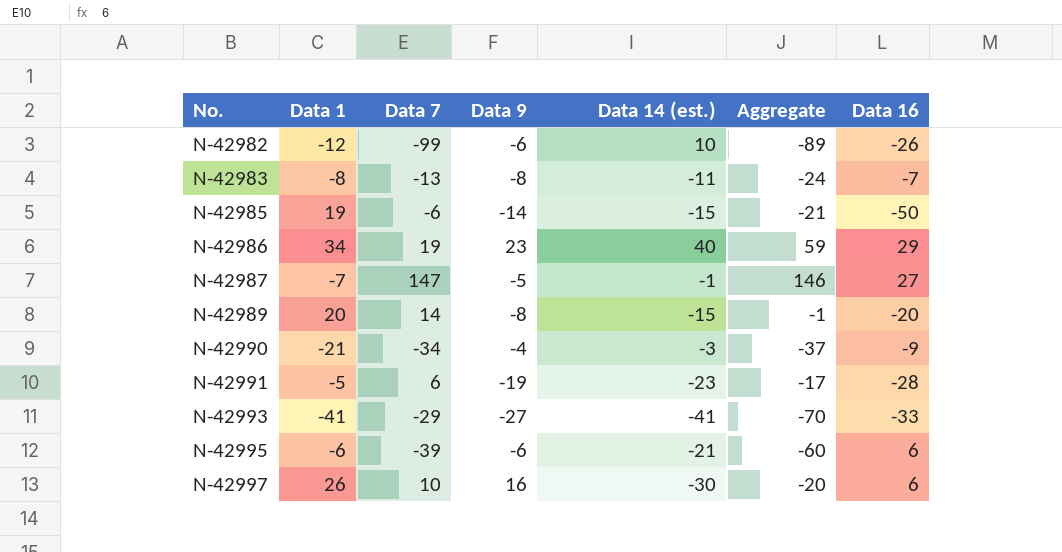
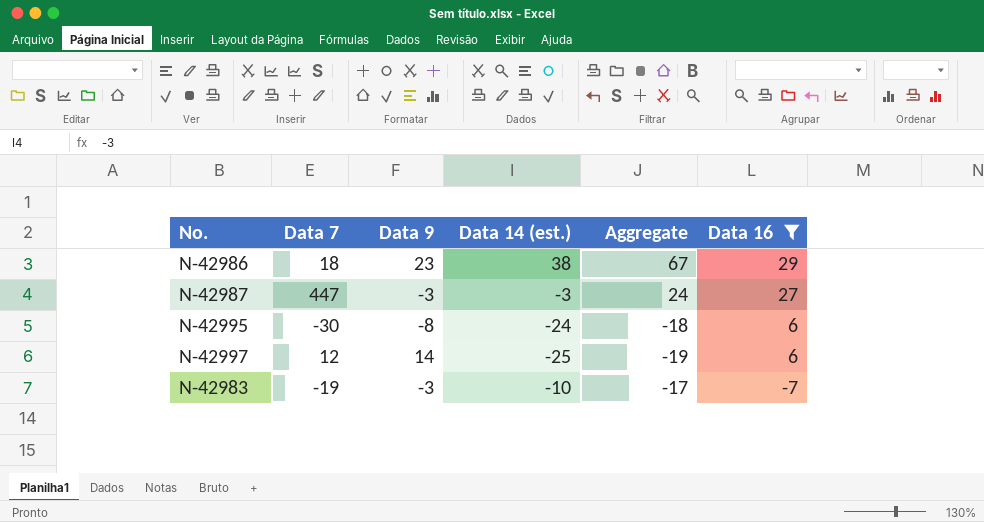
filter: none -> Data 16 >= -7
row order: No. ascending -> Data 16 descending
column Data 1 | position: 2 -> none
column Aggregate | formula: [Data 7] + [Data 14 (est.)] -> [Data 14 (est.)] + [Data 16]
N-42986 | Data 7: 19 -> 18
N-42986 | Data 14 (est.): 40 -> 38
N-42987 | Data 7: 147 -> 447
N-42987 | Data 9: -5 -> -3
N-42987 | Data 14 (est.): -1 -> -3
N-42995 | Data 7: -39 -> -30
N-42995 | Data 9: -6 -> -8
N-42995 | Data 14 (est.): -21 -> -24
N-42997 | Data 7: 10 -> 12
N-42997 | Data 9: 16 -> 14
N-42997 | Data 14 (est.): -30 -> -25
N-42983 | Data 7: -13 -> -19
N-42983 | Data 9: -8 -> -3
N-42983 | Data 14 (est.): -11 -> -10

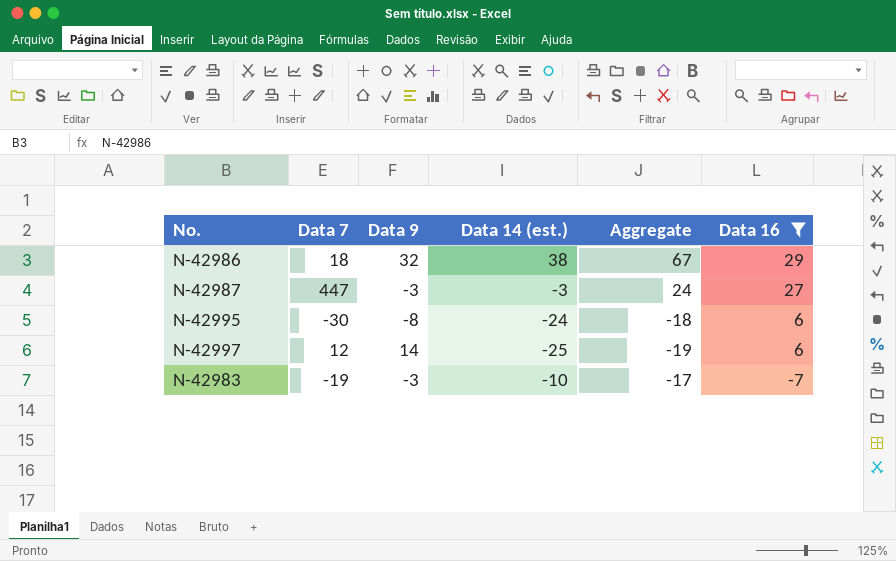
N-42986 | Data 9: 23 -> 32

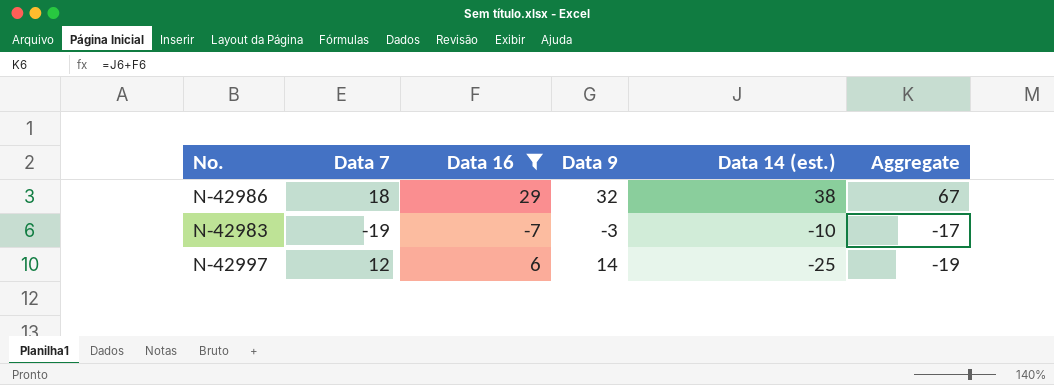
row order: Data 16 descending -> Data 14 (est.) descending
column Data 16 | position: 6 -> 3
row N-42987: 447 | -3 | -3 | 24 | 27 -> none
row N-42995: -30 | -8 | -24 | -18 | 6 -> none

